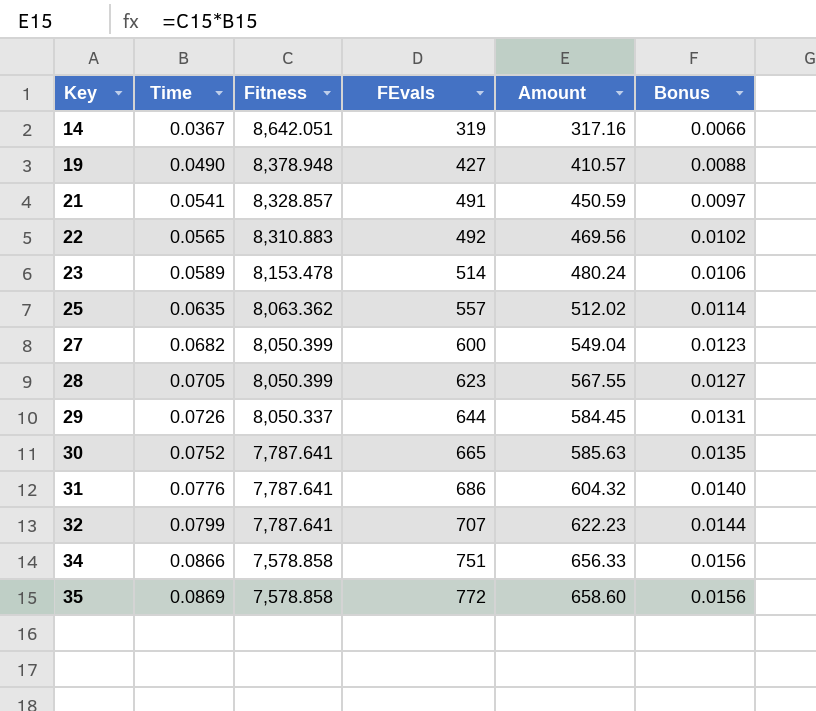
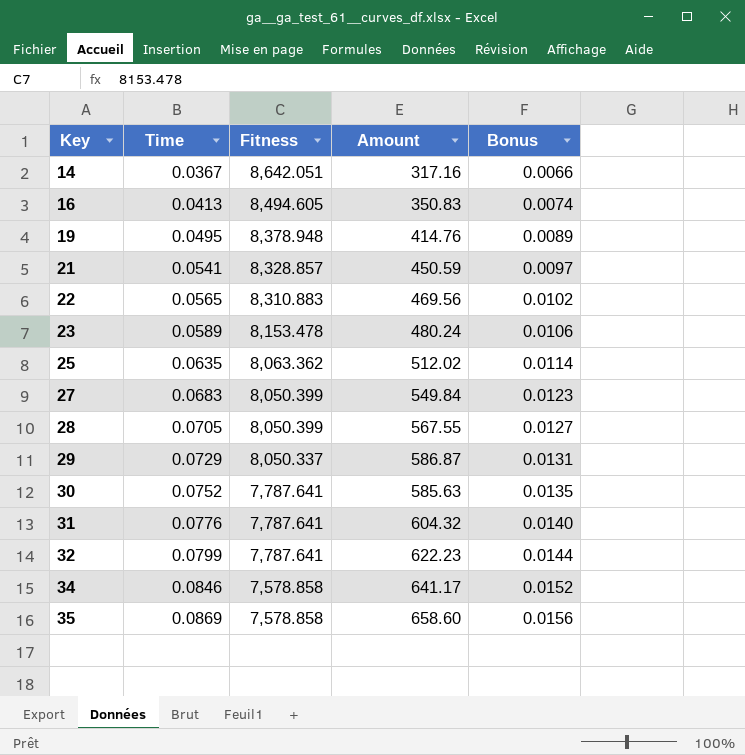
column FEvals | position: 4 -> none
row 16: none -> 0.0413 | 8,494.605 | 350.83 | 0.0074
19 | Time: 0.0490 -> 0.0495
19 | Amount: 410.57 -> 414.76
19 | Bonus: 0.0088 -> 0.0089
27 | Time: 0.0682 -> 0.0683
27 | Amount: 549.04 -> 549.84
29 | Time: 0.0726 -> 0.0729
29 | Amount: 584.45 -> 586.87
34 | Time: 0.0866 -> 0.0846
34 | Amount: 656.33 -> 641.17
34 | Bonus: 0.0156 -> 0.0152

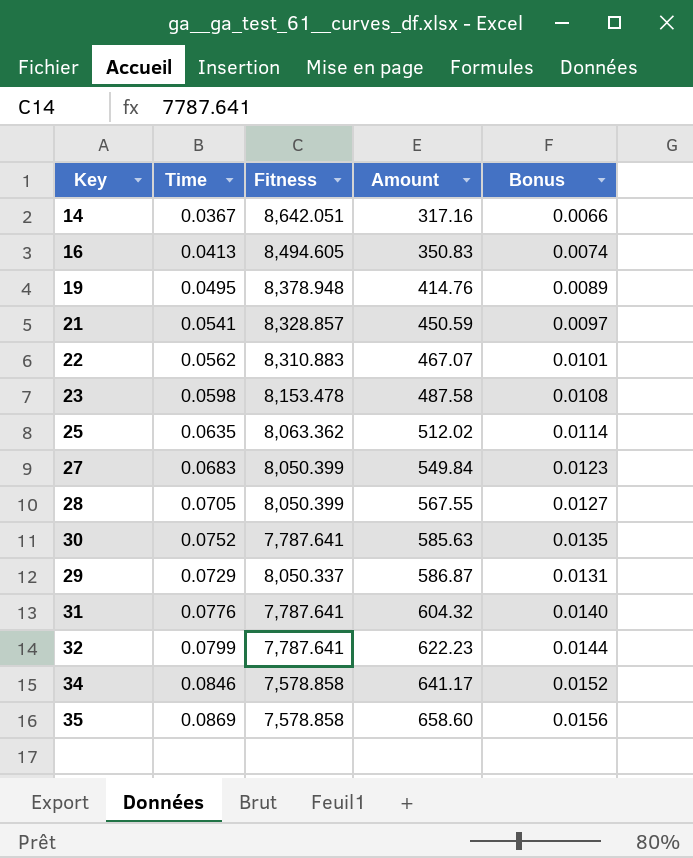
row order: Key ascending -> Amount ascending
22 | Time: 0.0565 -> 0.0562
22 | Amount: 469.56 -> 467.07
22 | Bonus: 0.0102 -> 0.0101
23 | Time: 0.0589 -> 0.0598
23 | Amount: 480.24 -> 487.58
23 | Bonus: 0.0106 -> 0.0108

